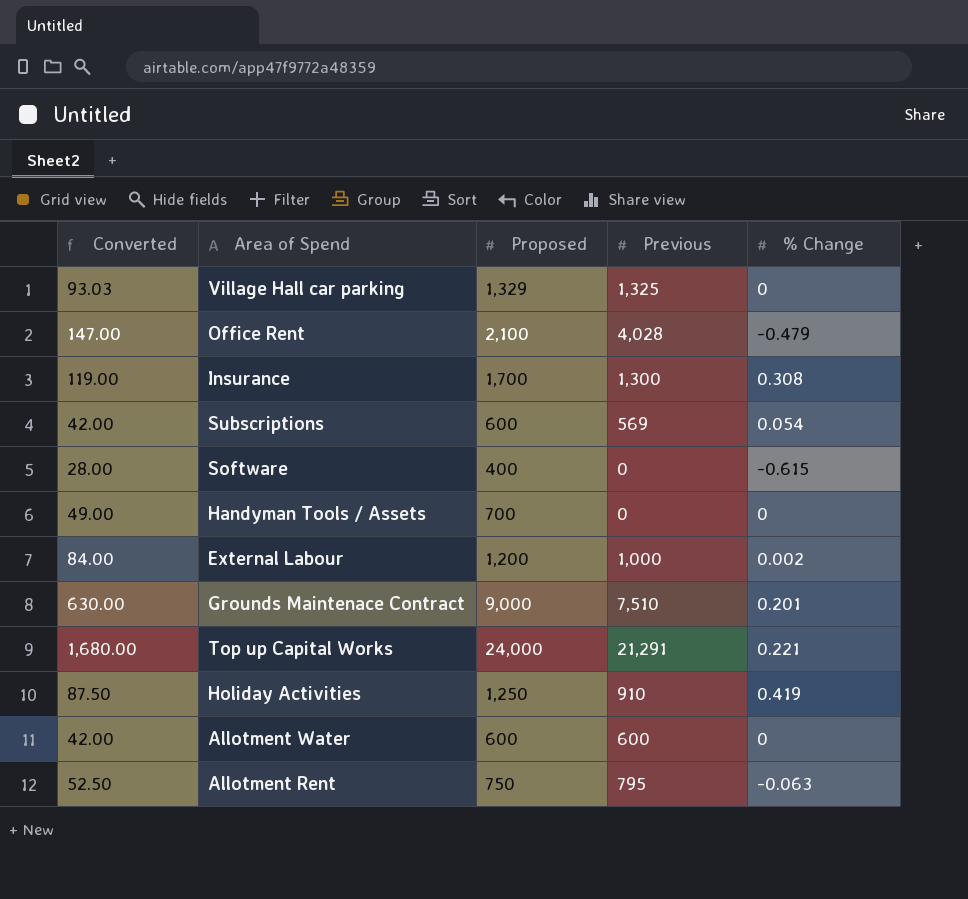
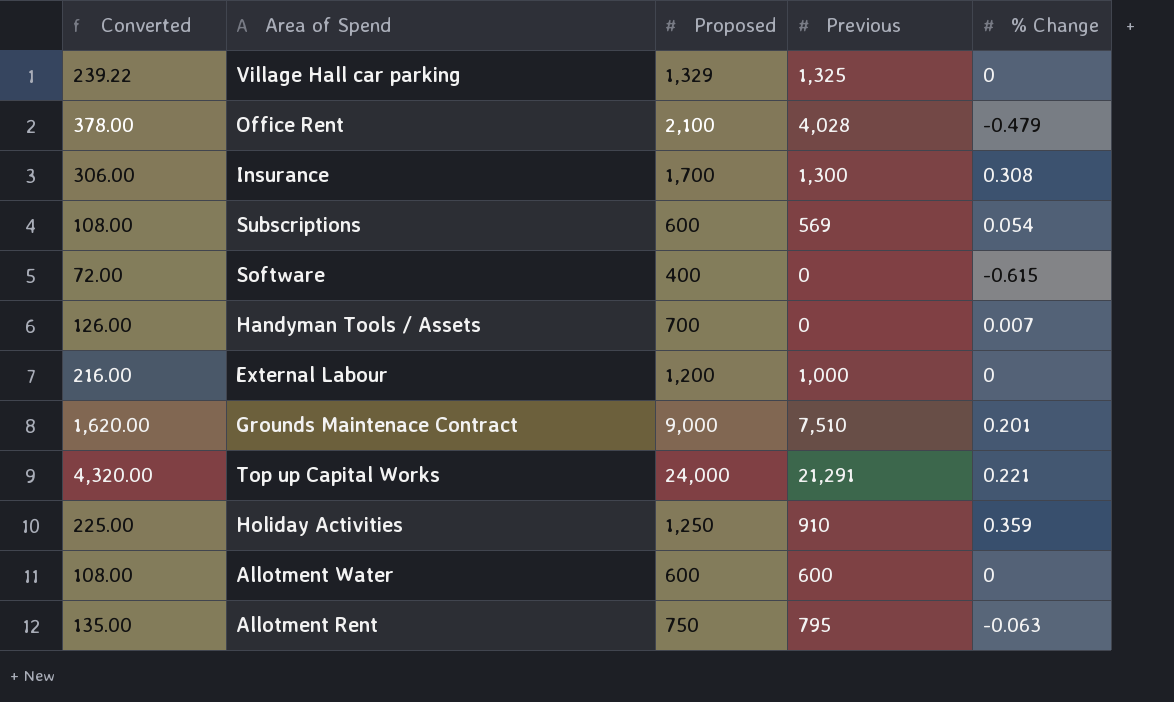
column Converted | formula: [Proposed] * 0.07 -> [Proposed] * 0.18
Handyman Tools / Assets | % Change: 0 -> 0.007
External Labour | % Change: 0.002 -> 0
Holiday Activities | % Change: 0.419 -> 0.359

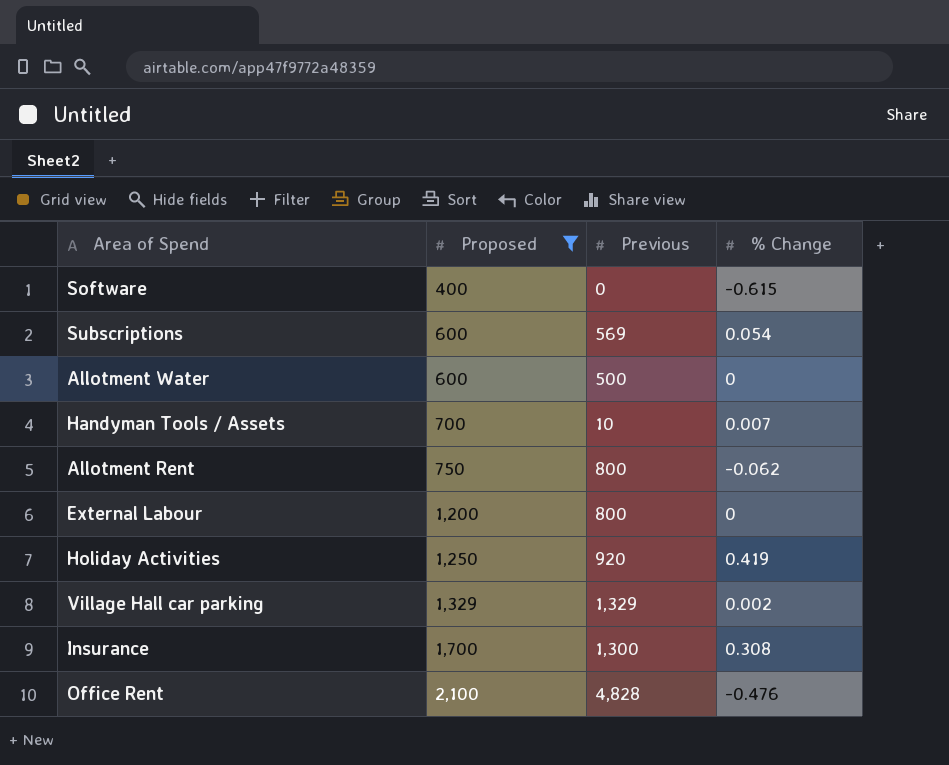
filter: none -> Proposed <= 2,100
row order: none -> Proposed ascending
column Converted | formula: [Proposed] * 0.18 -> none
Allotment Water | Previous: 600 -> 500
Handyman Tools / Assets | Previous: 0 -> 10
Allotment Rent | Previous: 795 -> 800
Allotment Rent | % Change: -0.063 -> -0.062
External Labour | Previous: 1,000 -> 800
Holiday Activities | Previous: 910 -> 920
Holiday Activities | % Change: 0.359 -> 0.419
Village Hall car parking | Previous: 1,325 -> 1,329
Village Hall car parking | % Change: 0 -> 0.002
Office Rent | Previous: 4,028 -> 4,828
Office Rent | % Change: -0.479 -> -0.476

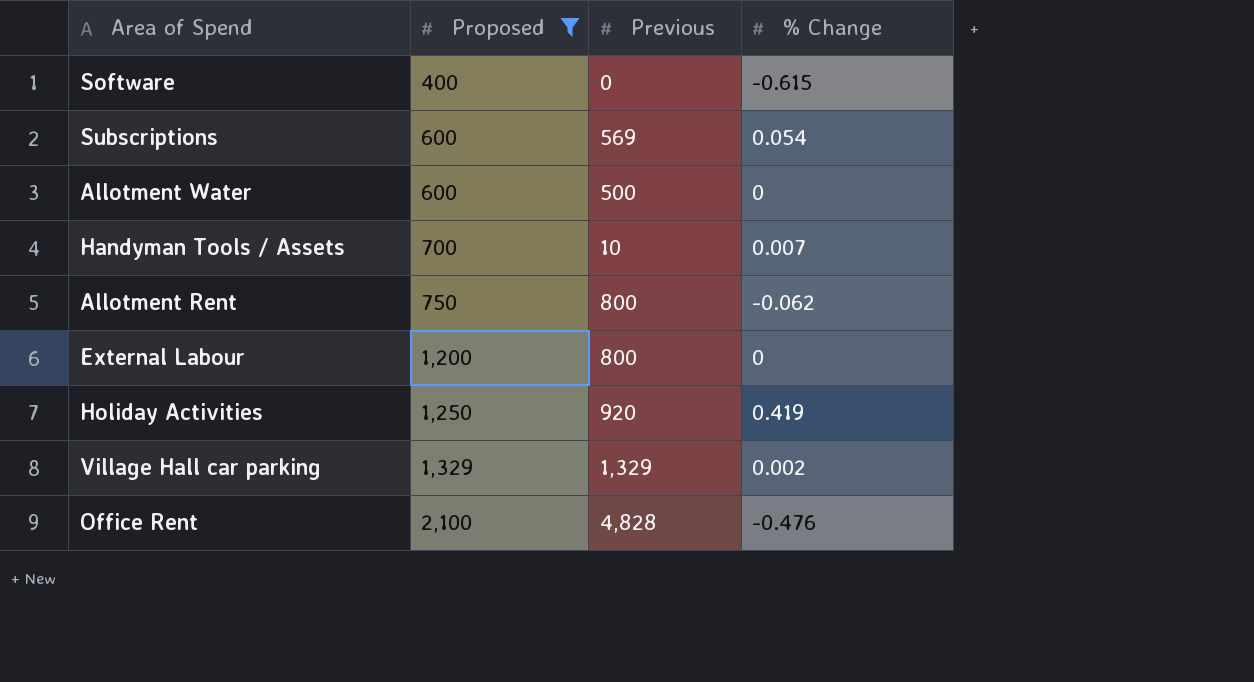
row Insurance: 1,700 | 1,300 | 0.308 -> none

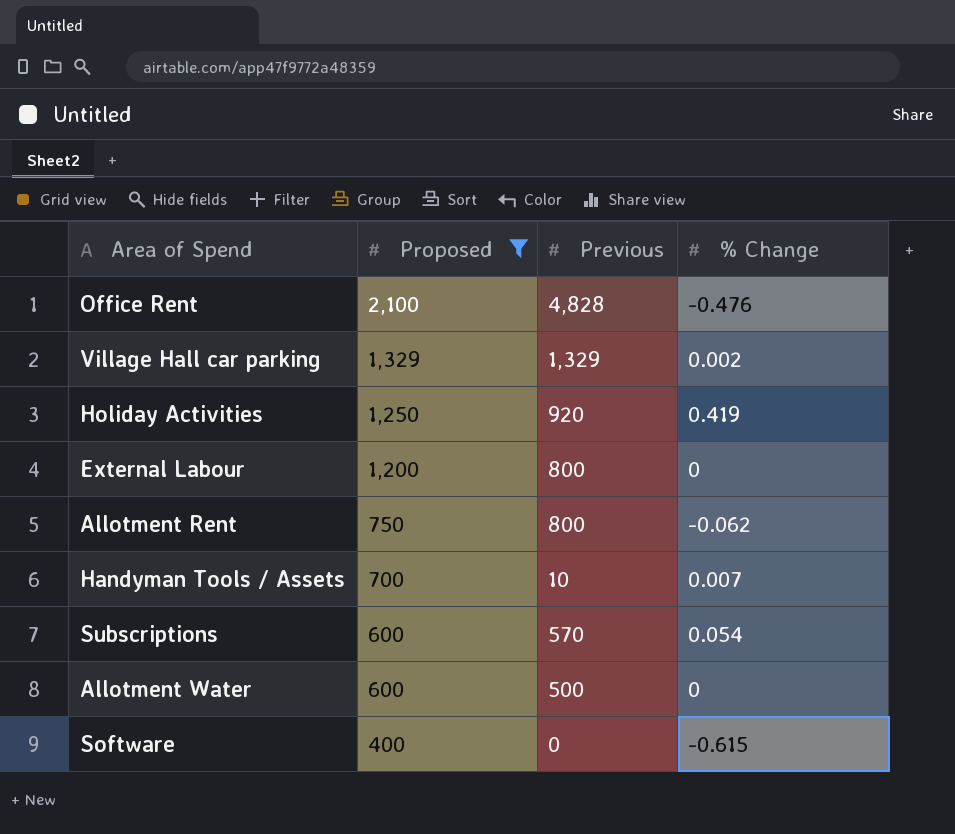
row order: Proposed ascending -> Proposed descending
Subscriptions | Previous: 569 -> 570

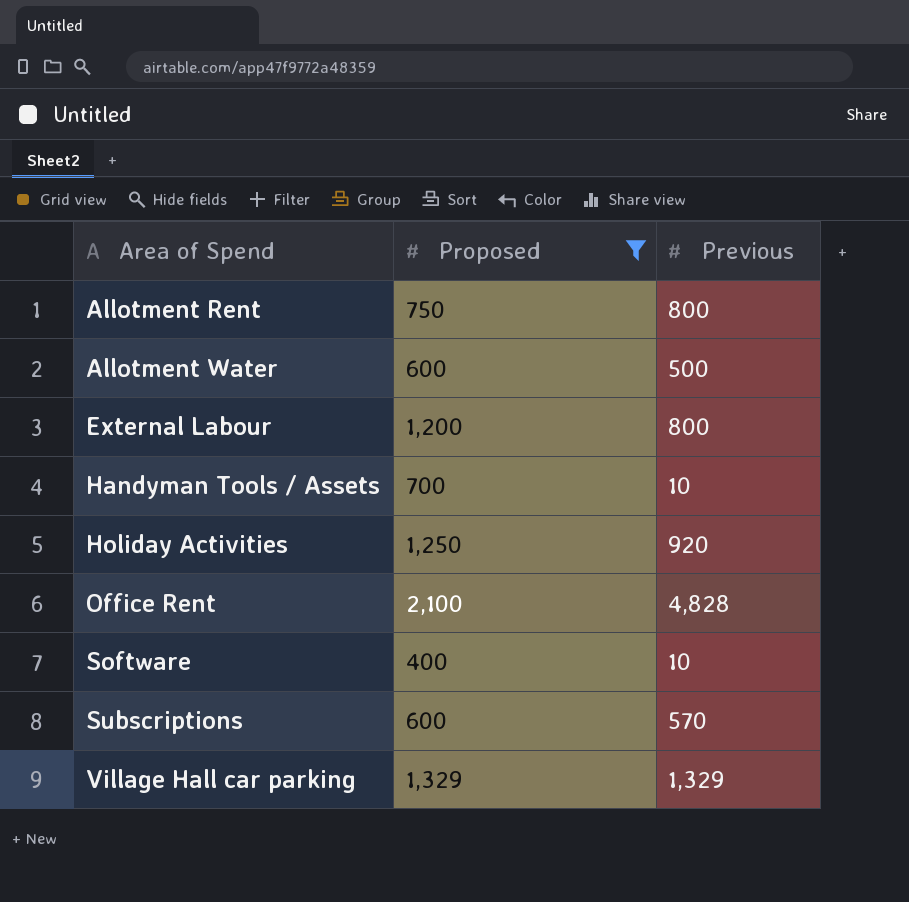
row order: Proposed descending -> Area of Spend ascending
column % Change | position: 4 -> none
Software | Previous: 0 -> 10

